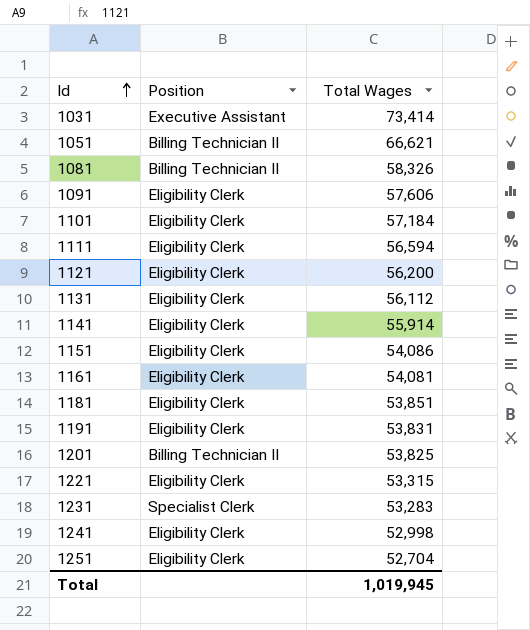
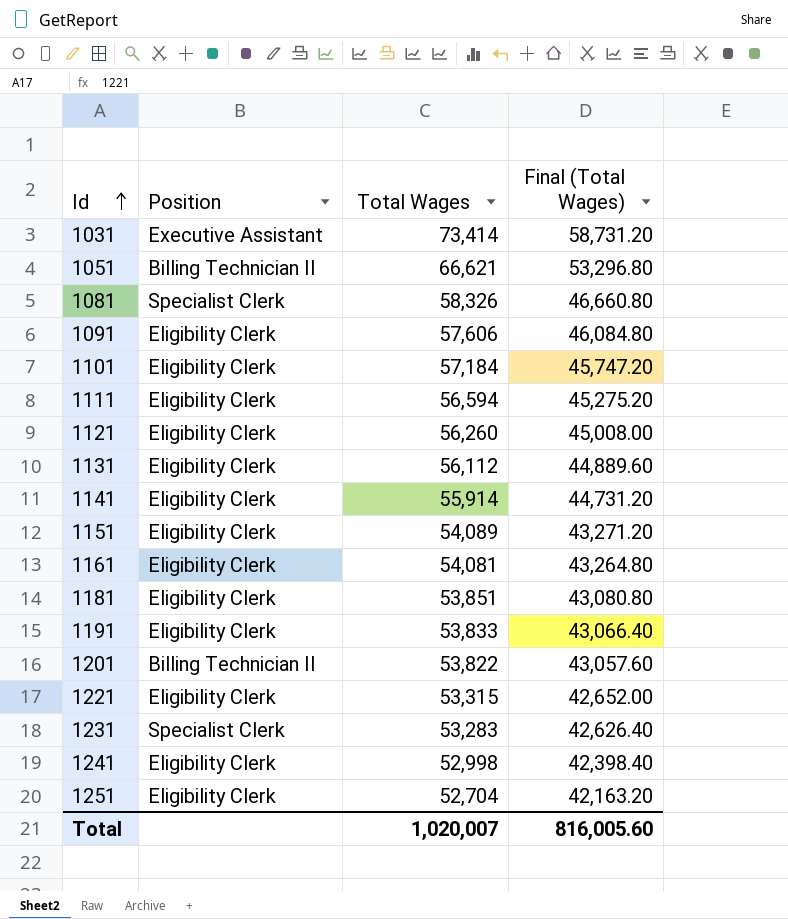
column Final (Total Wages) | formula: none -> [Total Wages] * 0.8
1081 | Position: Billing Technician II -> Specialist Clerk
1121 | Total Wages: 56,200 -> 56,260
1151 | Total Wages: 54,086 -> 54,089
1191 | Total Wages: 53,831 -> 53,833
1201 | Total Wages: 53,825 -> 53,822
Total | Total Wages: 1,019,945 -> 1,020,007

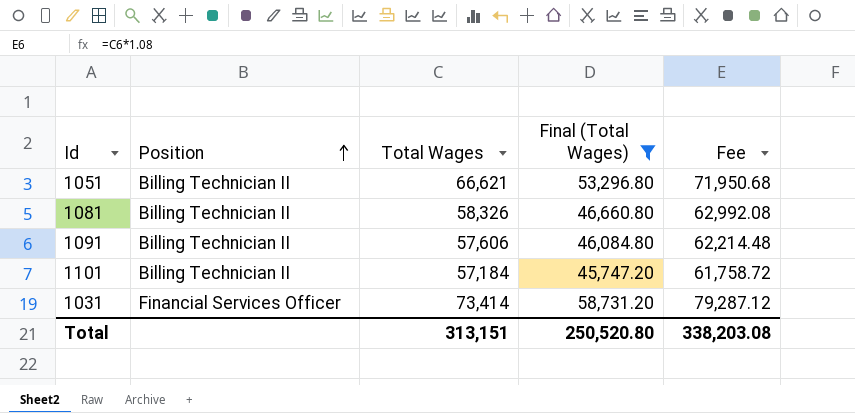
filter: none -> Final (Total Wages) >= 45,747.20
row order: Id ascending -> Position ascending
column Fee | formula: none -> [Total Wages] * 1.08
1081 | Position: Specialist Clerk -> Billing Technician II
1091 | Position: Eligibility Clerk -> Billing Technician II
1101 | Position: Eligibility Clerk -> Billing Technician II
1031 | Position: Executive Assistant -> Financial Services Officer
Total | Total Wages: 1,020,007 -> 313,151
Total | Final (Total Wages): 816,005.60 -> 250,520.80

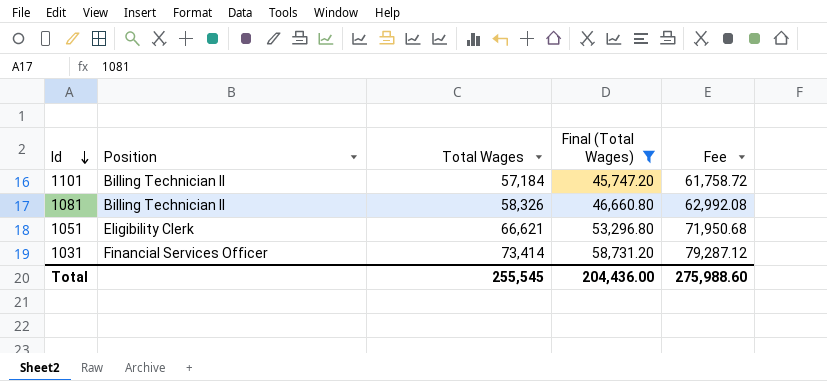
row order: Position ascending -> Id descending
row 1091: Billing Technician II | 57,606 | 46,084.80 | 62,214.48 -> none
1051 | Position: Billing Technician II -> Eligibility Clerk
Total | Total Wages: 313,151 -> 255,545
Total | Final (Total Wages): 250,520.80 -> 204,436.00
Total | Fee: 338,203.08 -> 275,988.60

